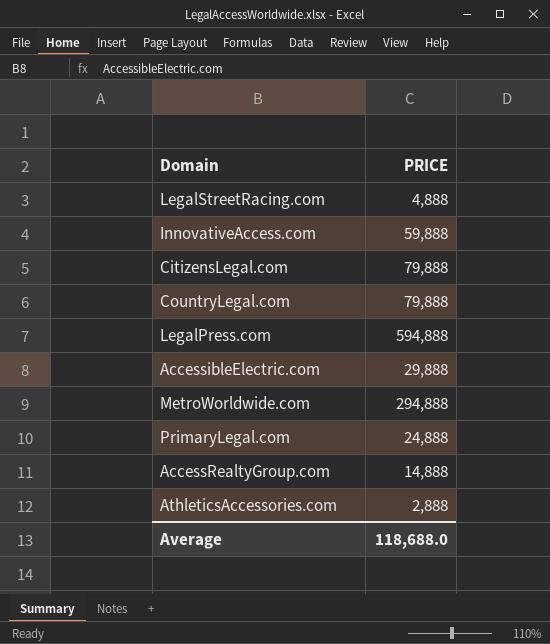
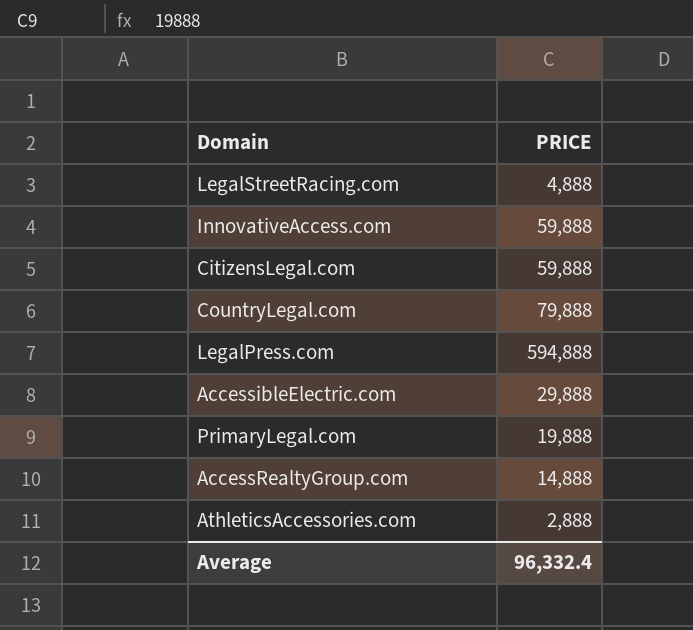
row MetroWorldwide.com: 294,888 -> none
CitizensLegal.com | PRICE: 79,888 -> 59,888
PrimaryLegal.com | PRICE: 24,888 -> 19,888
Average | PRICE: 118,688.0 -> 96,332.4

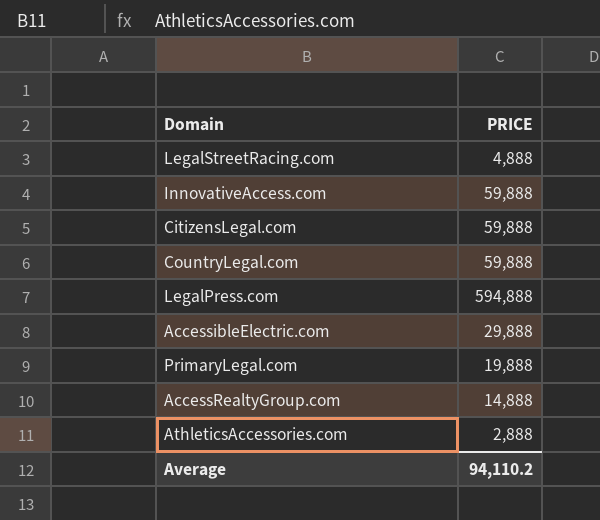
CountryLegal.com | PRICE: 79,888 -> 59,888
Average | PRICE: 96,332.4 -> 94,110.2

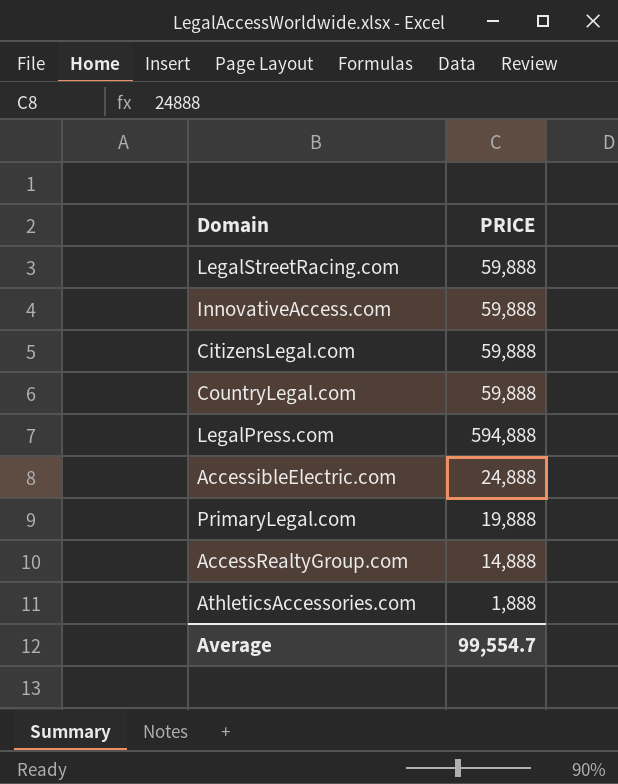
LegalStreetRacing.com | PRICE: 4,888 -> 59,888
AccessibleElectric.com | PRICE: 29,888 -> 24,888
AthleticsAccessories.com | PRICE: 2,888 -> 1,888
Average | PRICE: 94,110.2 -> 99,554.7

